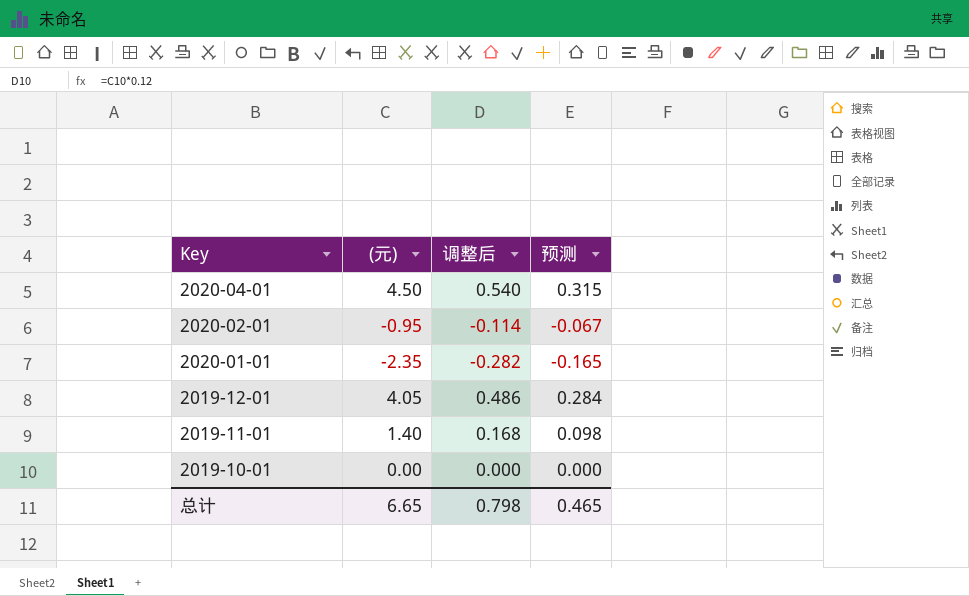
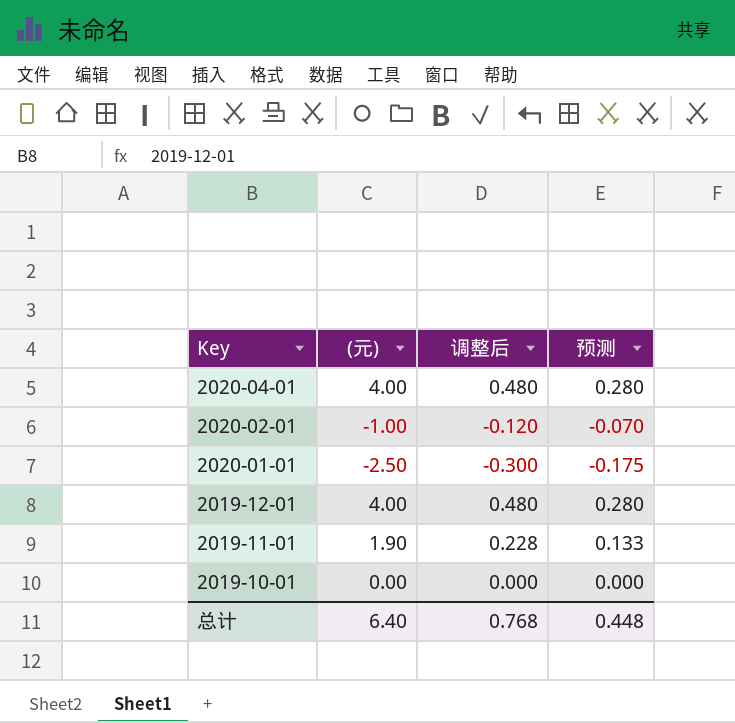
2020-04-01 | (元): 4.50 -> 4.00
2020-04-01 | 调整后: 0.540 -> 0.480
2020-04-01 | 预测: 0.315 -> 0.280
2020-02-01 | (元): -0.95 -> -1.00
2020-02-01 | 调整后: -0.114 -> -0.120
2020-02-01 | 预测: -0.067 -> -0.070
2020-01-01 | (元): -2.35 -> -2.50
2020-01-01 | 调整后: -0.282 -> -0.300
2020-01-01 | 预测: -0.165 -> -0.175
2019-12-01 | (元): 4.05 -> 4.00
2019-12-01 | 调整后: 0.486 -> 0.480
2019-12-01 | 预测: 0.284 -> 0.280
2019-11-01 | (元): 1.40 -> 1.90
2019-11-01 | 调整后: 0.168 -> 0.228
2019-11-01 | 预测: 0.098 -> 0.133
总计 | (元): 6.65 -> 6.40
总计 | 调整后: 0.798 -> 0.768
总计 | 预测: 0.465 -> 0.448

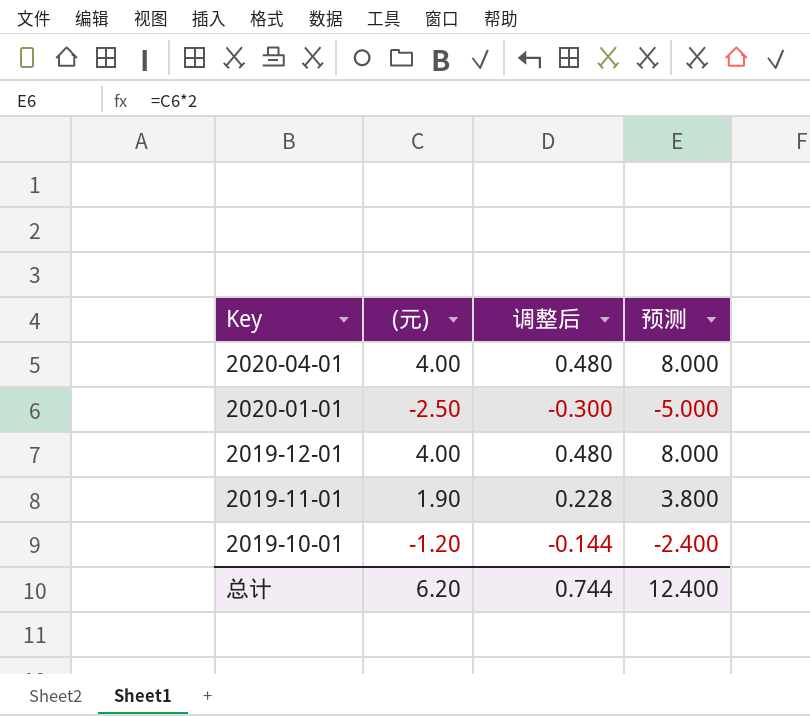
column 预测 | formula: [(元)] * 0.07 -> [(元)] * 2
row 2020-02-01: -1.00 | -0.120 | -0.070 -> none
2019-10-01 | (元): 0.00 -> -1.20
2019-10-01 | 调整后: 0.000 -> -0.144
总计 | (元): 6.40 -> 6.20
总计 | 调整后: 0.768 -> 0.744
总计 | 预测: 0.448 -> 12.400

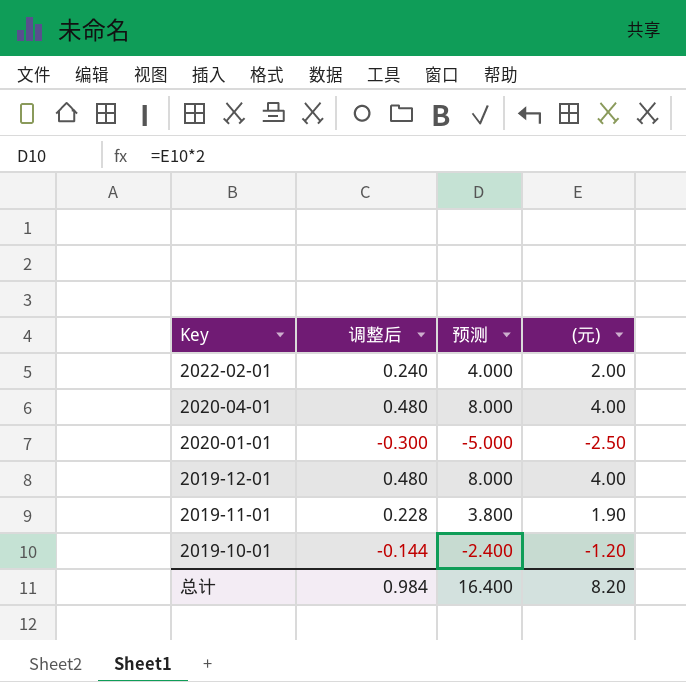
column (元) | position: 2 -> 4
row 2022-02-01: none -> 0.240 | 4.000 | 2.00
总计 | 调整后: 0.744 -> 0.984
总计 | 预测: 12.400 -> 16.400
总计 | (元): 6.20 -> 8.20

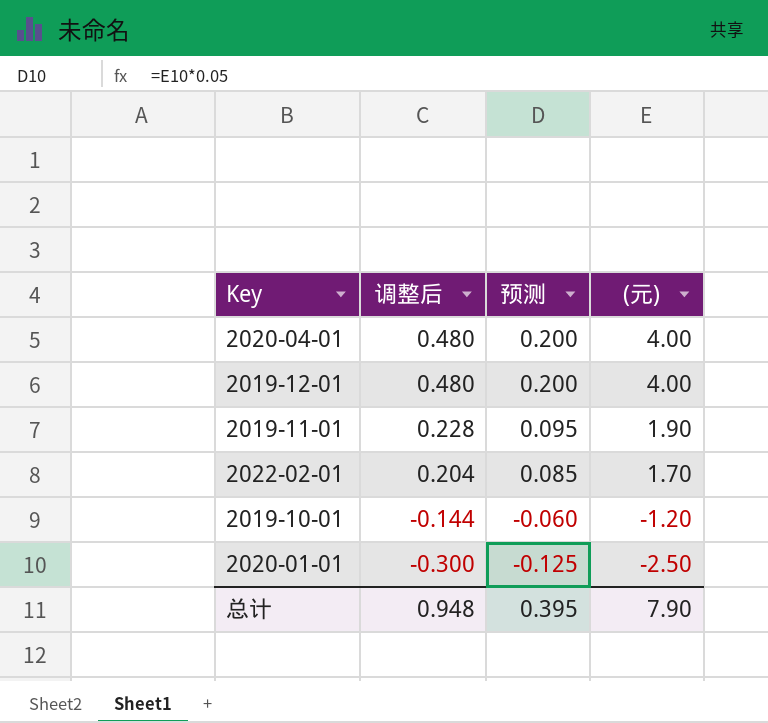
row order: Key descending -> 调整后 descending
column 预测 | formula: [(元)] * 2 -> [(元)] * 0.05
2022-02-01 | 调整后: 0.240 -> 0.204
2022-02-01 | (元): 2.00 -> 1.70
总计 | 调整后: 0.984 -> 0.948
总计 | 预测: 16.400 -> 0.395
总计 | (元): 8.20 -> 7.90

